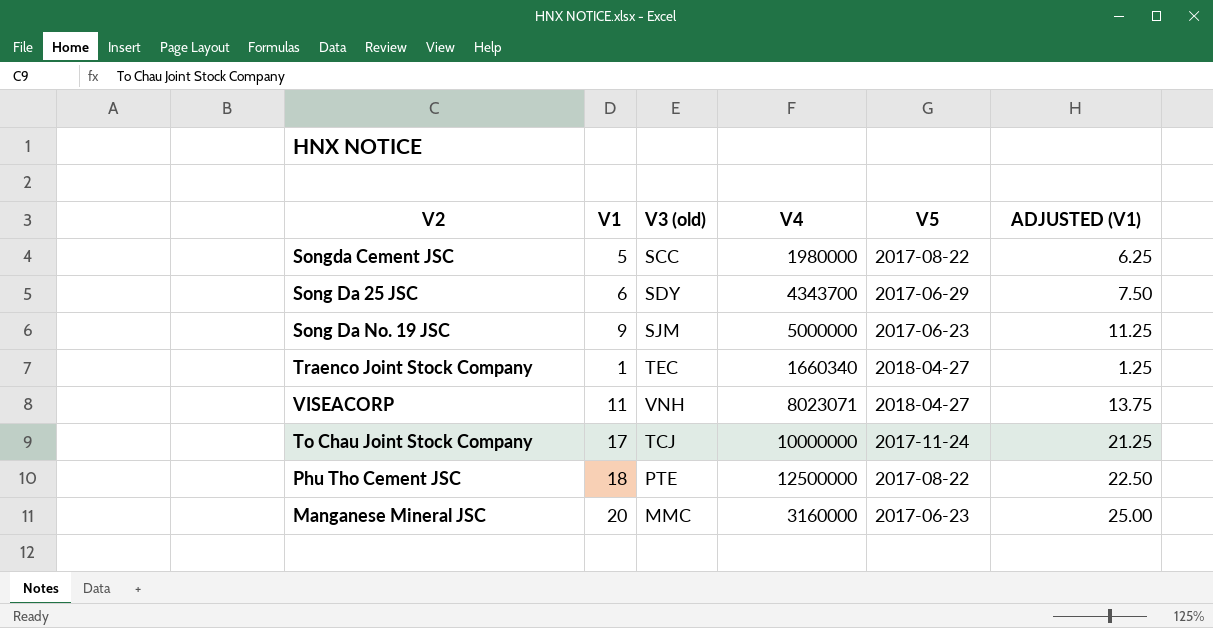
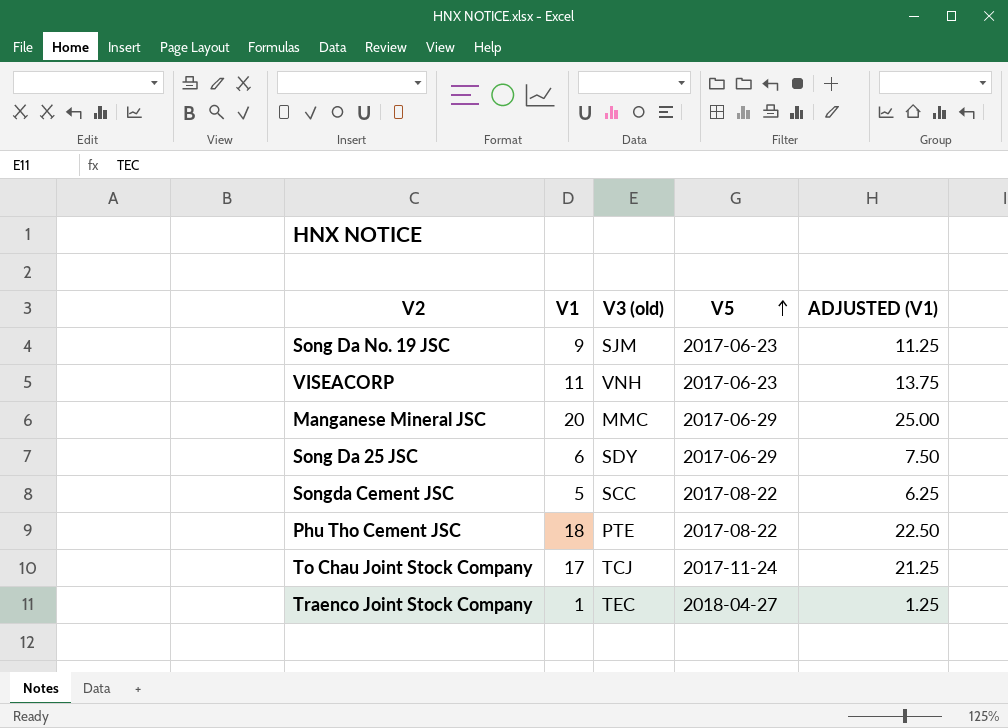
row order: none -> V5 ascending
column V4 | position: 4 -> none
VISEACORP | V5: 2018-04-27 -> 2017-06-23
Manganese Mineral JSC | V5: 2017-06-23 -> 2017-06-29

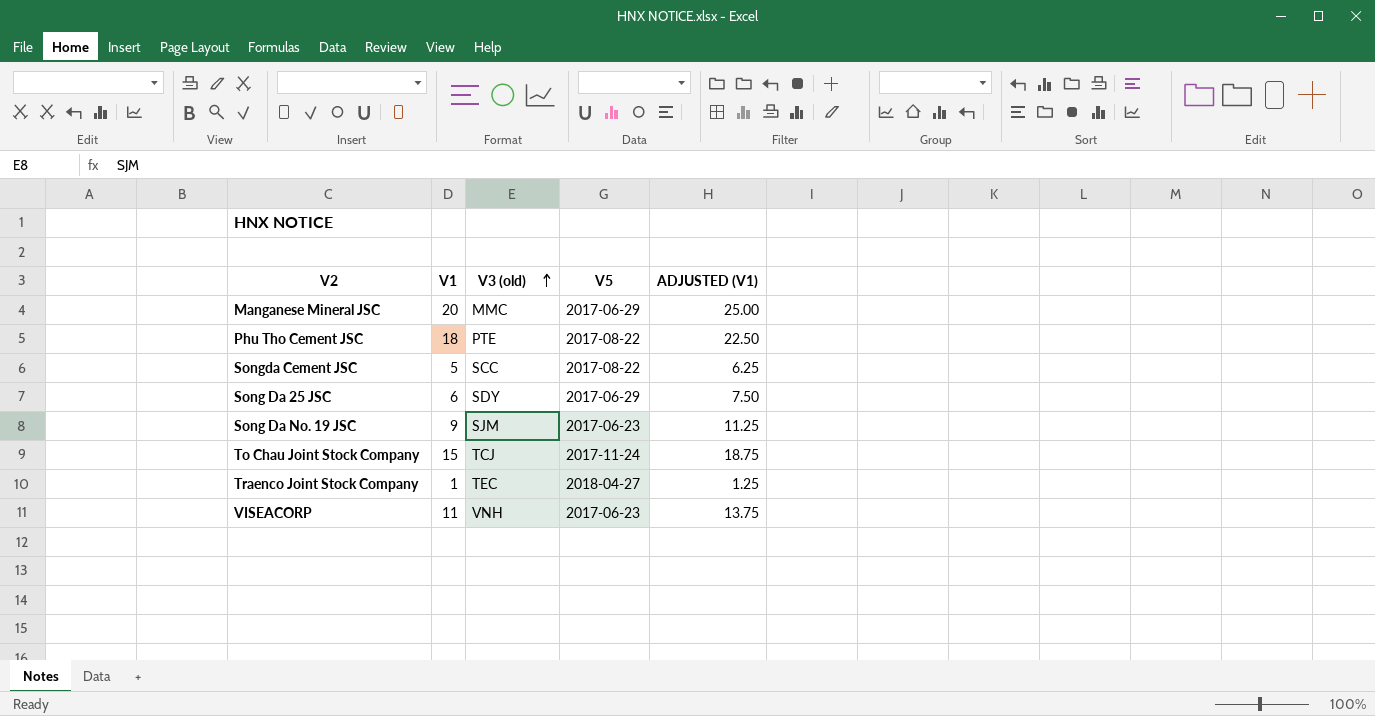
row order: V5 ascending -> V3 (old) ascending
To Chau Joint Stock Company | V1: 17 -> 15
To Chau Joint Stock Company | ADJUSTED (V1): 21.25 -> 18.75

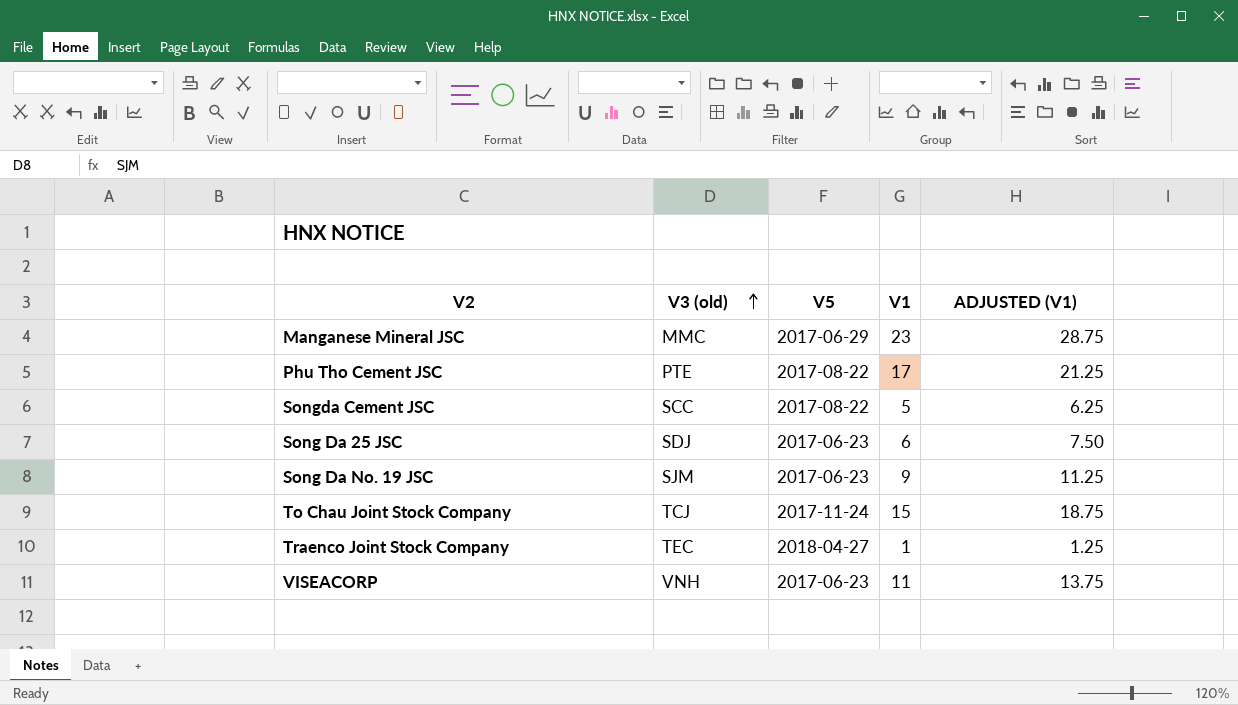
column V1 | position: 2 -> 4
Manganese Mineral JSC | V1: 20 -> 23
Manganese Mineral JSC | ADJUSTED (V1): 25.00 -> 28.75
Phu Tho Cement JSC | V1: 18 -> 17
Phu Tho Cement JSC | ADJUSTED (V1): 22.50 -> 21.25
Song Da 25 JSC | V3 (old): SDY -> SDJ
Song Da 25 JSC | V5: 2017-06-29 -> 2017-06-23

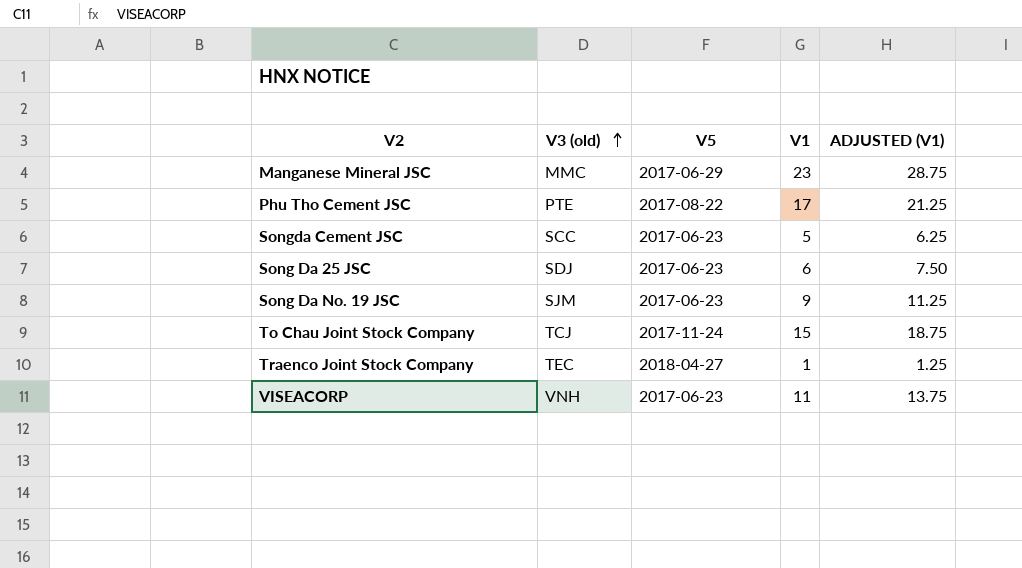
Songda Cement JSC | V5: 2017-08-22 -> 2017-06-23

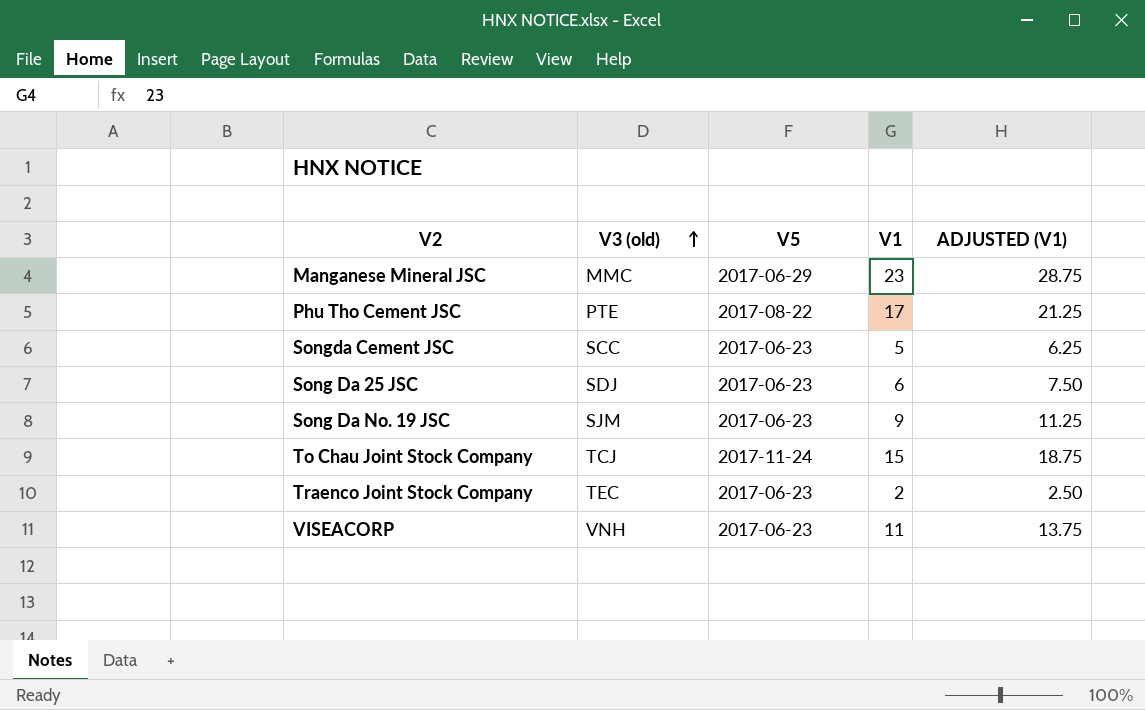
Traenco Joint Stock Company | V5: 2018-04-27 -> 2017-06-23
Traenco Joint Stock Company | V1: 1 -> 2
Traenco Joint Stock Company | ADJUSTED (V1): 1.25 -> 2.50

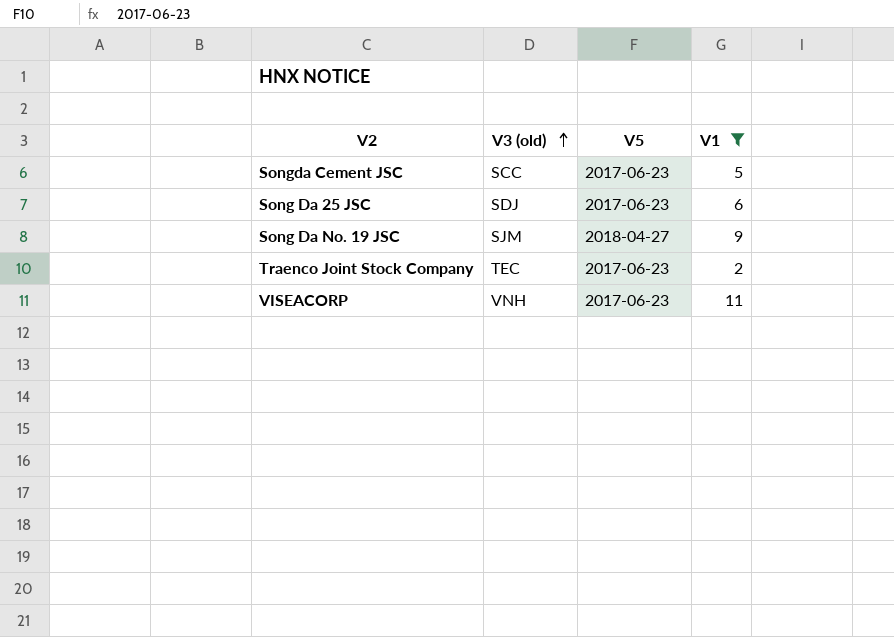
filter: none -> V1 <= 11
column ADJUSTED (V1) | formula: [V1] * 1.25 -> none
Song Da No. 19 JSC | V5: 2017-06-23 -> 2018-04-27

